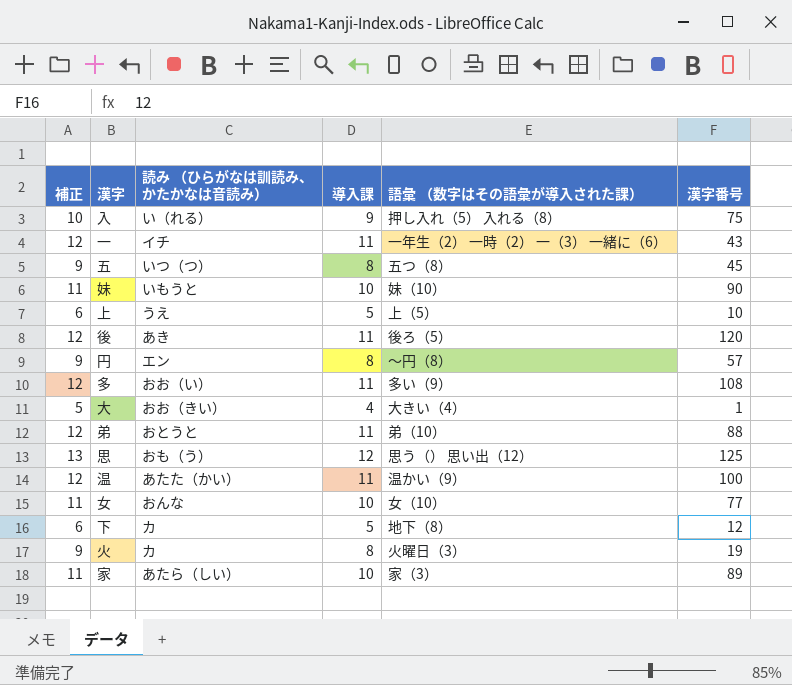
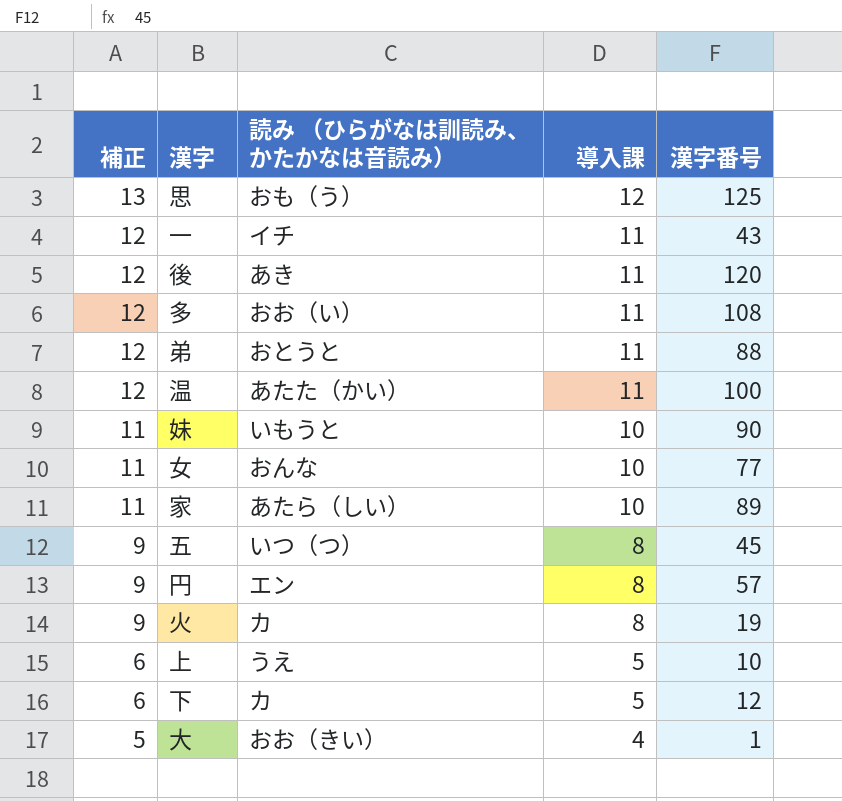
row order: none -> 補正 descending
column 語彙 （数字はその語彙が導入された課） | position: 5 -> none
row 入: 10 | い（れる） | 9 | 押し入れ（5） 入れる（8） | 75 -> none

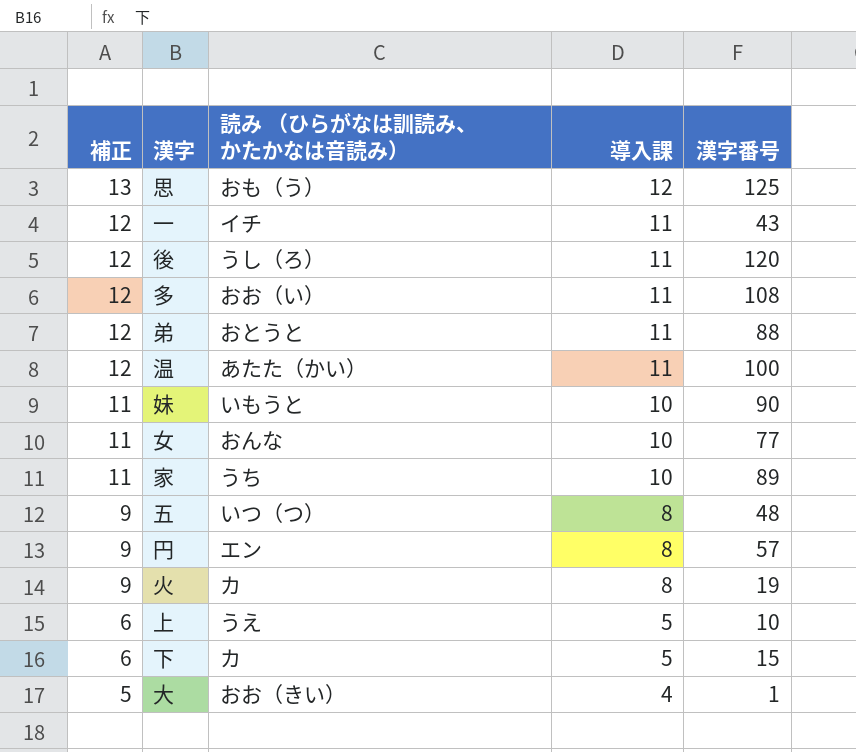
後 | 読み （ひらがなは訓読み、かたかなは音読み）: あき -> うし（ろ）
家 | 読み （ひらがなは訓読み、かたかなは音読み）: あたら（しい） -> うち
五 | 漢字番号: 45 -> 48
下 | 漢字番号: 12 -> 15

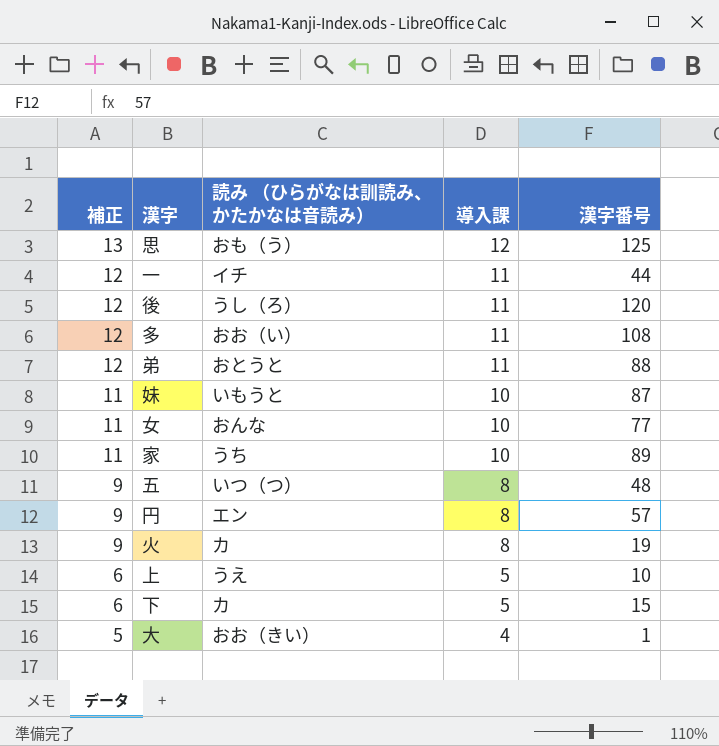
row 温: 12 | あたた（かい） | 11 | 100 -> none
一 | 漢字番号: 43 -> 44
妹 | 漢字番号: 90 -> 87

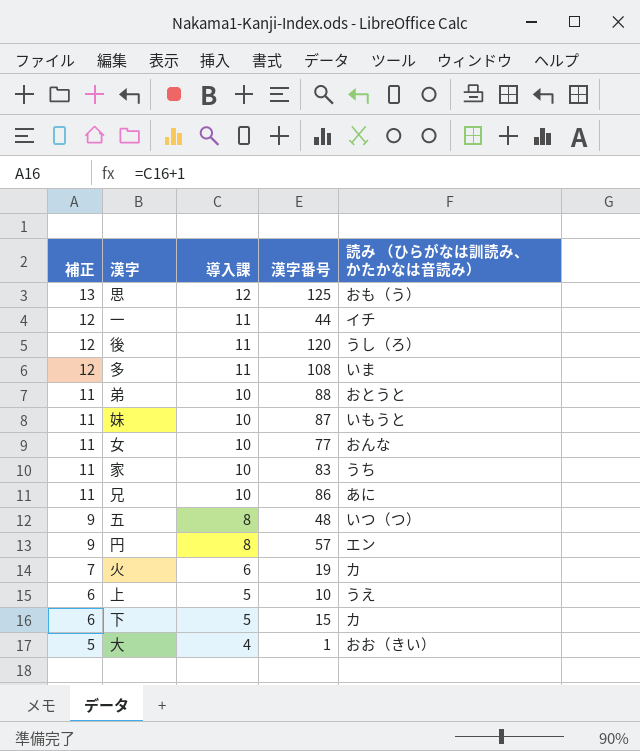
column 読み （ひらがなは訓読み、かたかなは音読み） | position: 3 -> 5
多 | 読み （ひらがなは訓読み、かたかなは音読み）: おお（い） -> いま
弟 | 補正: 12 -> 11
弟 | 導入課: 11 -> 10
家 | 漢字番号: 89 -> 83
row 兄: none -> 11 | 10 | 86 | あに
火 | 補正: 9 -> 7
火 | 導入課: 8 -> 6

